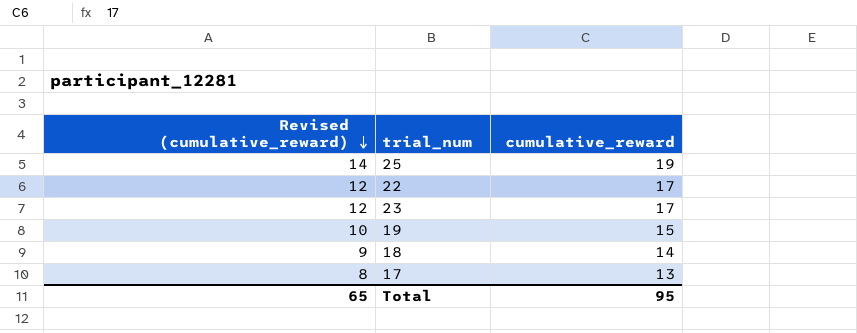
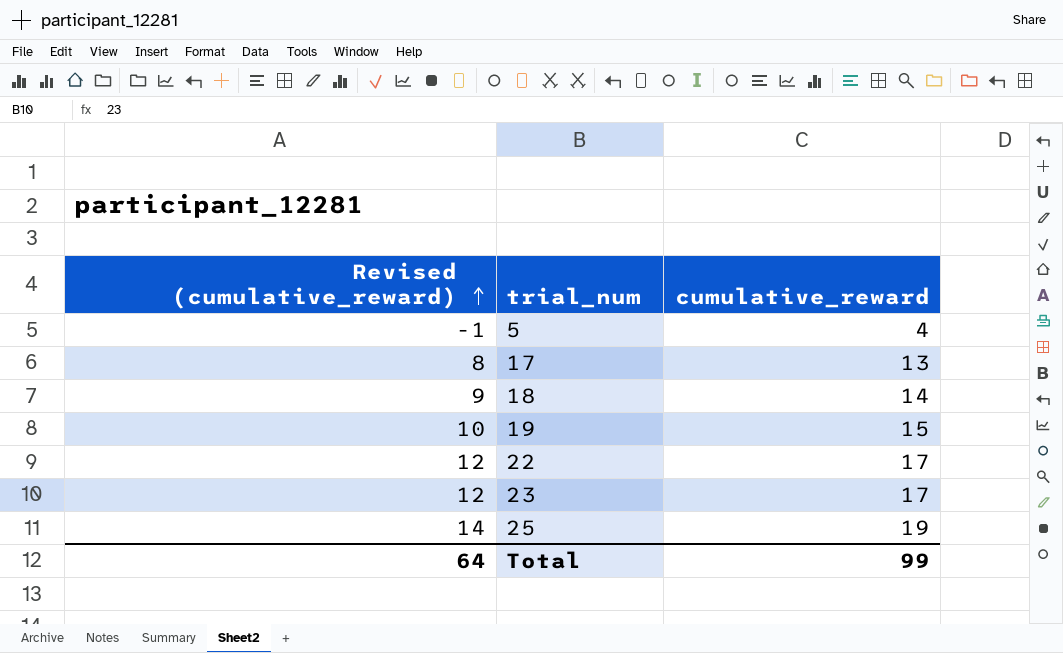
row order: Revised (cumulative_reward) descending -> Revised (cumulative_reward) ascending
row 5: none -> -1 | 4
Total | Revised (cumulative_reward): 65 -> 64
Total | cumulative_reward: 95 -> 99

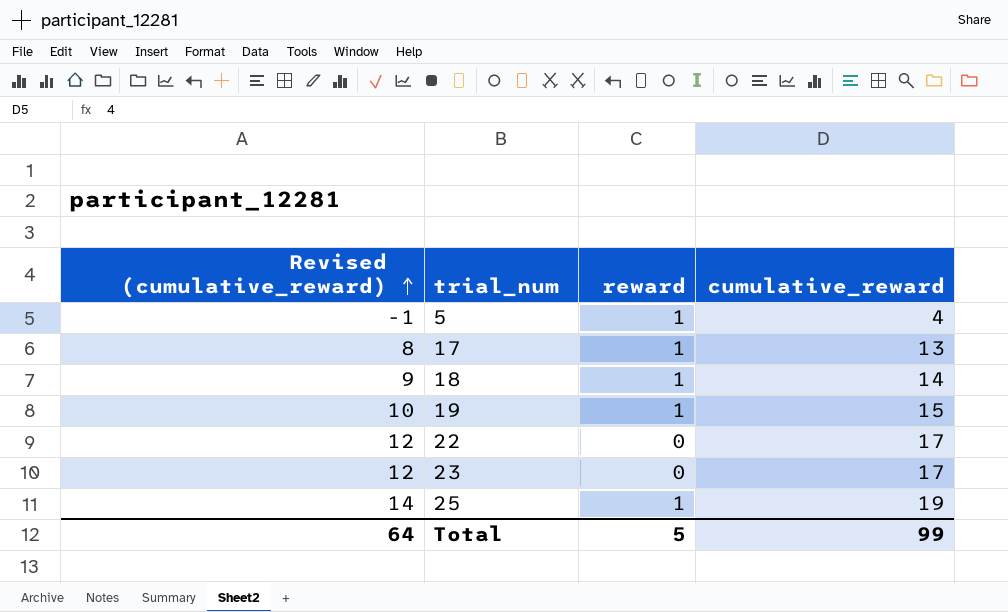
column reward | position: none -> 3

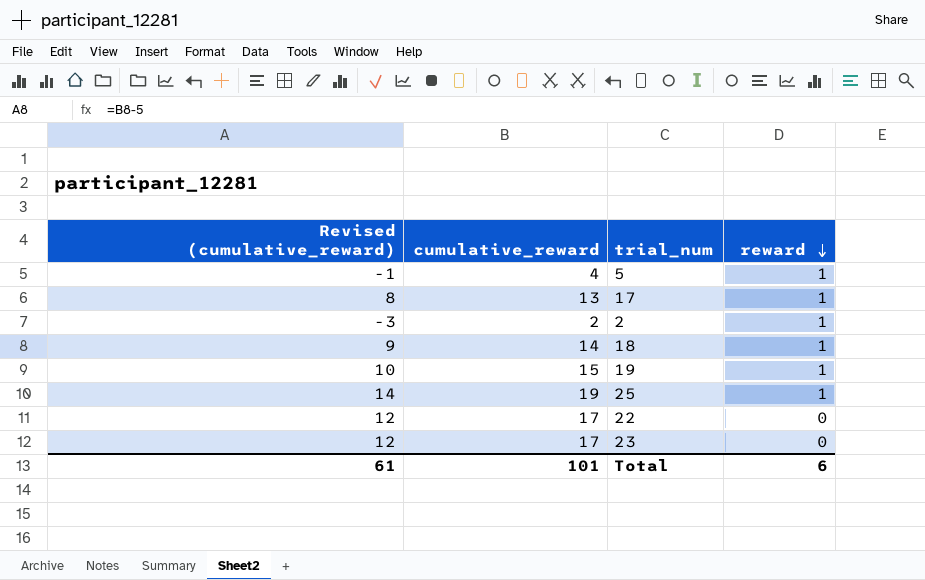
row order: Revised (cumulative_reward) ascending -> reward descending
column cumulative_reward | position: 4 -> 2
row 2: none -> -3 | 2 | 1
Total | Revised (cumulative_reward): 64 -> 61
Total | cumulative_reward: 99 -> 101
Total | reward: 5 -> 6

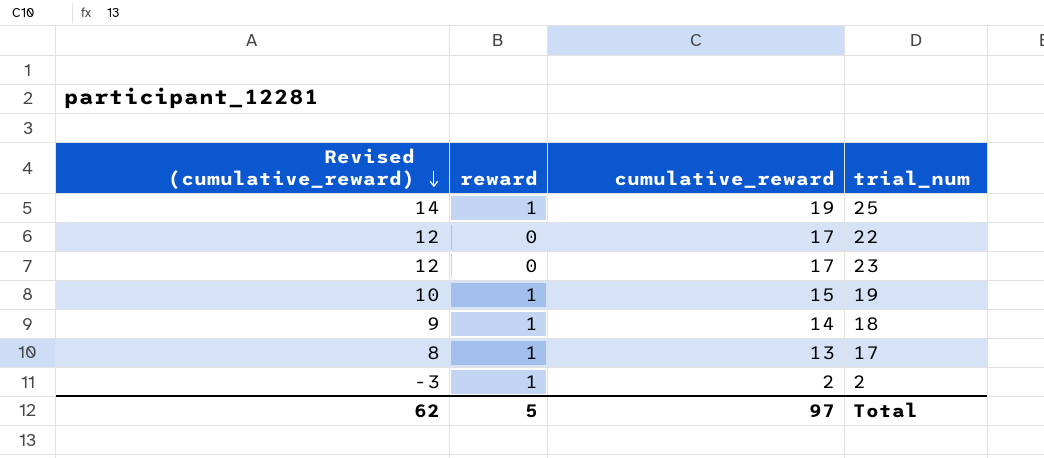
row order: reward descending -> Revised (cumulative_reward) descending
column reward | position: 4 -> 2
row 5: -1 | 4 | 1 -> none
Total | Revised (cumulative_reward): 61 -> 62
Total | reward: 6 -> 5
Total | cumulative_reward: 101 -> 97

